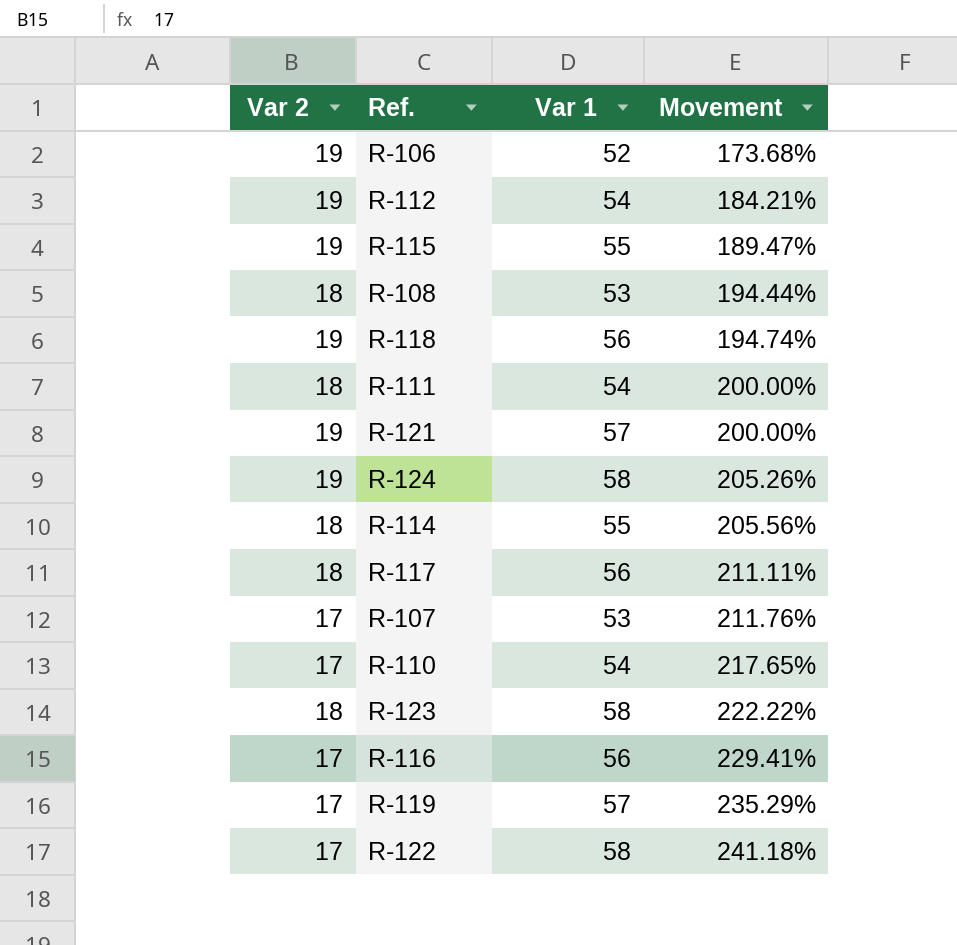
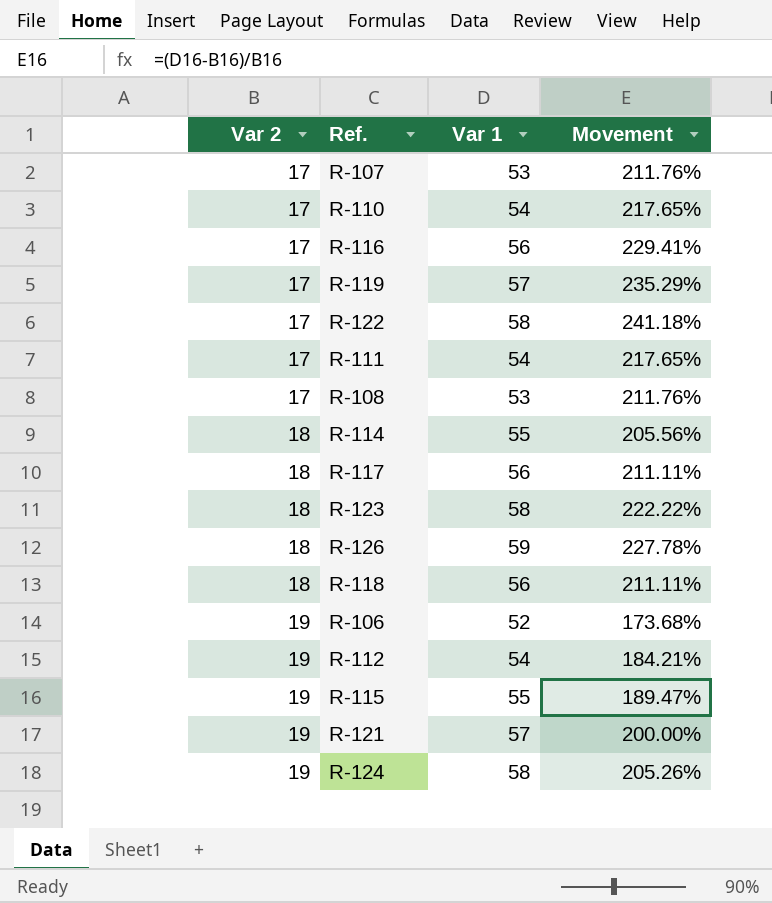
row order: Movement ascending -> Var 2 ascending
R-111 | Var 2: 18 -> 17
R-111 | Movement: 200.00% -> 217.65%
R-108 | Var 2: 18 -> 17
R-108 | Movement: 194.44% -> 211.76%
row R-126: none -> 18 | 59 | 227.78%
R-118 | Var 2: 19 -> 18
R-118 | Movement: 194.74% -> 211.11%

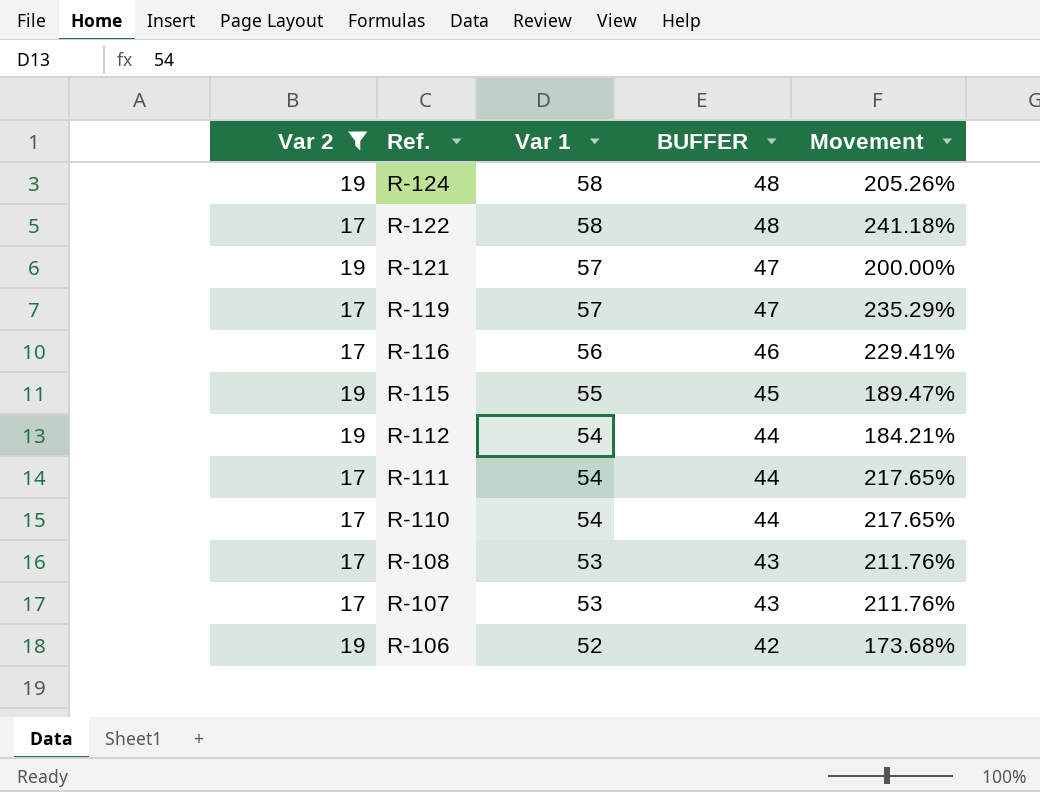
filter: none -> Var 2 != 18
row order: Var 2 ascending -> Ref. descending
column BUFFER | formula: none -> [Var 1] - 10

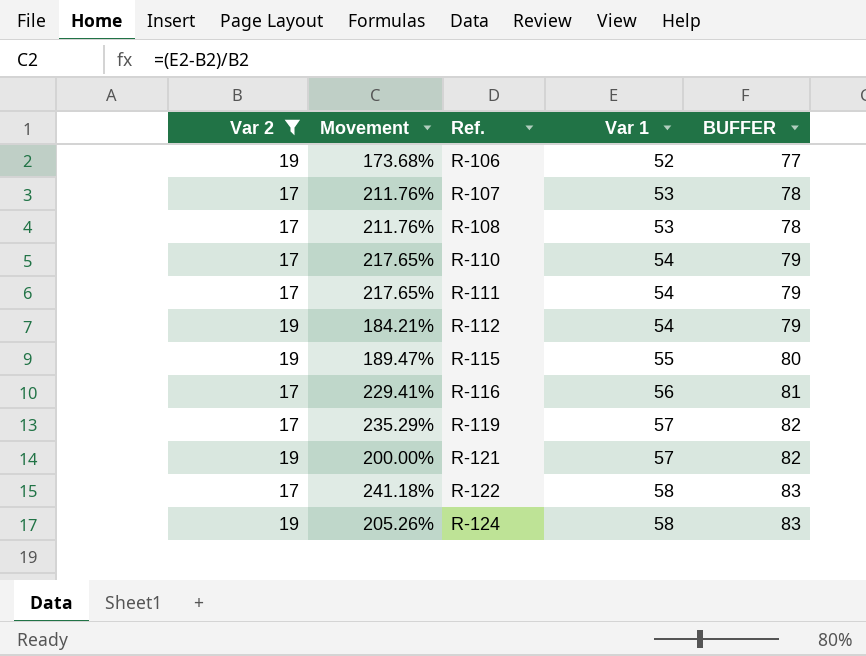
row order: Ref. descending -> Ref. ascending
column Movement | position: 5 -> 2
column BUFFER | formula: [Var 1] - 10 -> [Var 1] + 25

